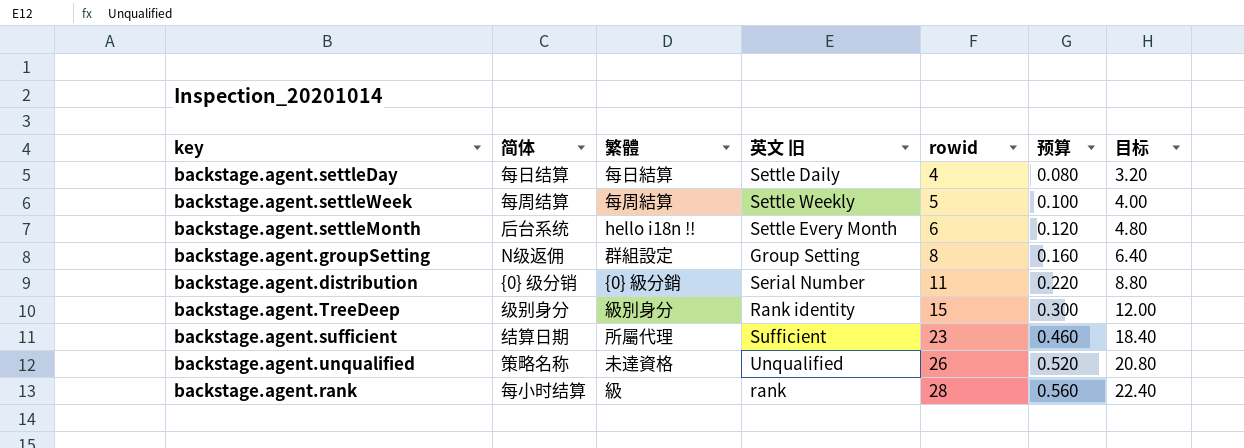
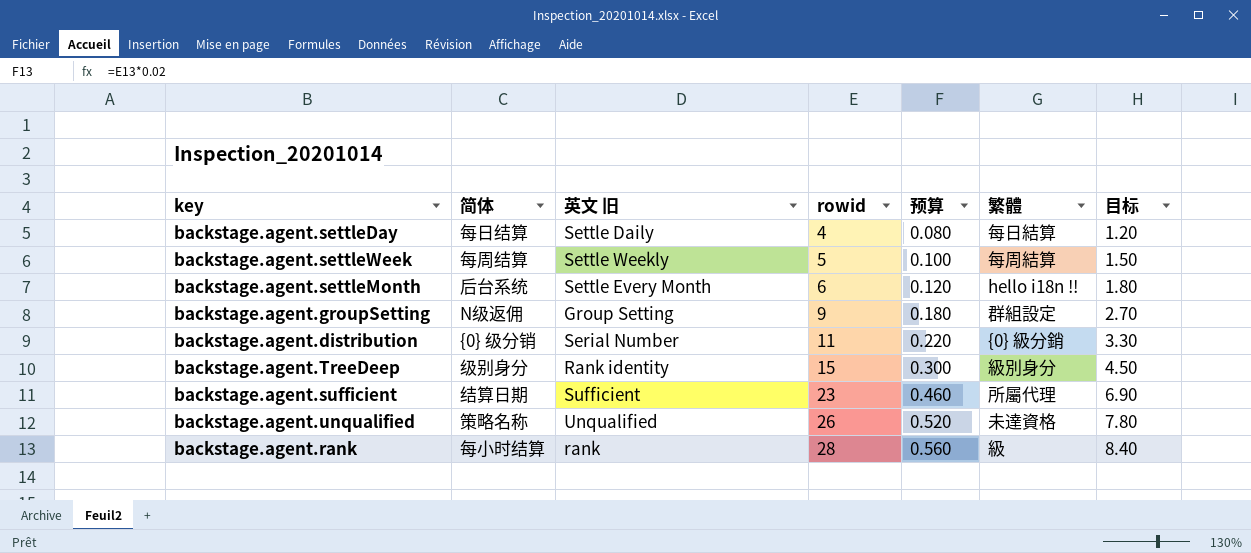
column 繁體 | position: 3 -> 6
column 目标 | formula: [rowid] * 0.8 -> [rowid] * 0.3
backstage.agent.groupSetting | rowid: 8 -> 9
backstage.agent.groupSetting | 预算: 0.160 -> 0.180

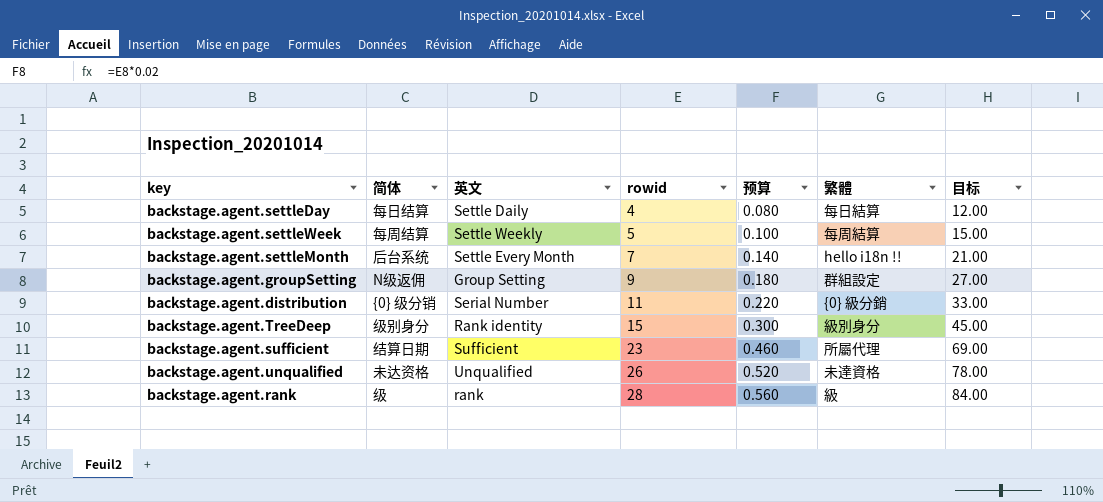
column name: 英文 旧 -> 英文
column 目标 | formula: [rowid] * 0.3 -> [rowid] * 3
backstage.agent.settleMonth | rowid: 6 -> 7
backstage.agent.settleMonth | 预算: 0.120 -> 0.140
backstage.agent.unqualified | 简体: 策略名称 -> 未达资格
backstage.agent.rank | 简体: 每小时结算 -> 级

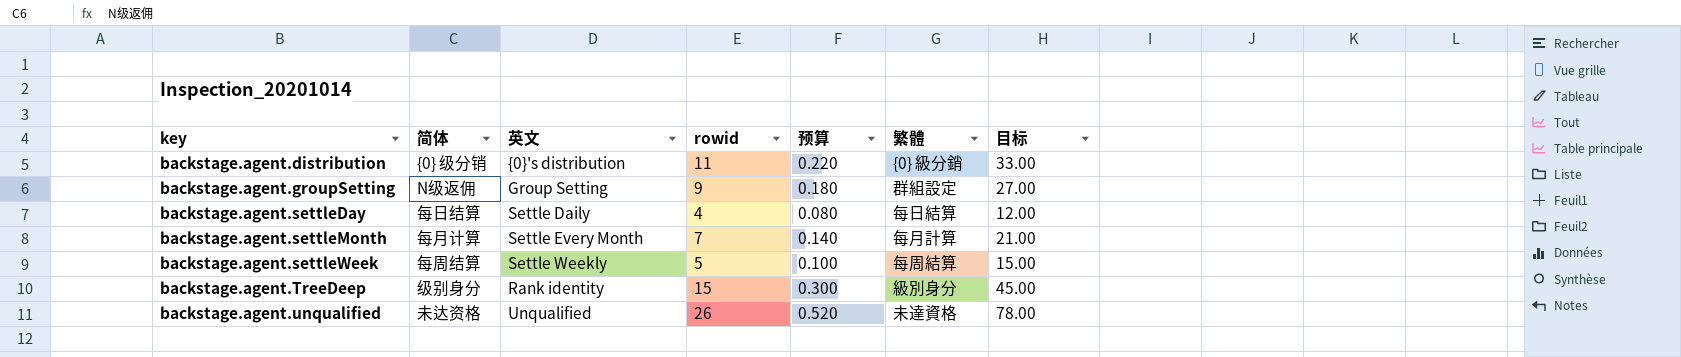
row order: rowid ascending -> key ascending
row backstage.agent.sufficient: 结算日期 | Sufficient | 23 | 0.460 | 所屬代理 | 69.00 -> none
row backstage.agent.rank: 级 | rank | 28 | 0.560 | 級 | 84.00 -> none
backstage.agent.distribution | 英文: Serial Number -> {0}'s distribution
backstage.agent.settleMonth | 简体: 后台系统 -> 每月计算
backstage.agent.settleMonth | 繁體: hello i18n !! -> 每月計算

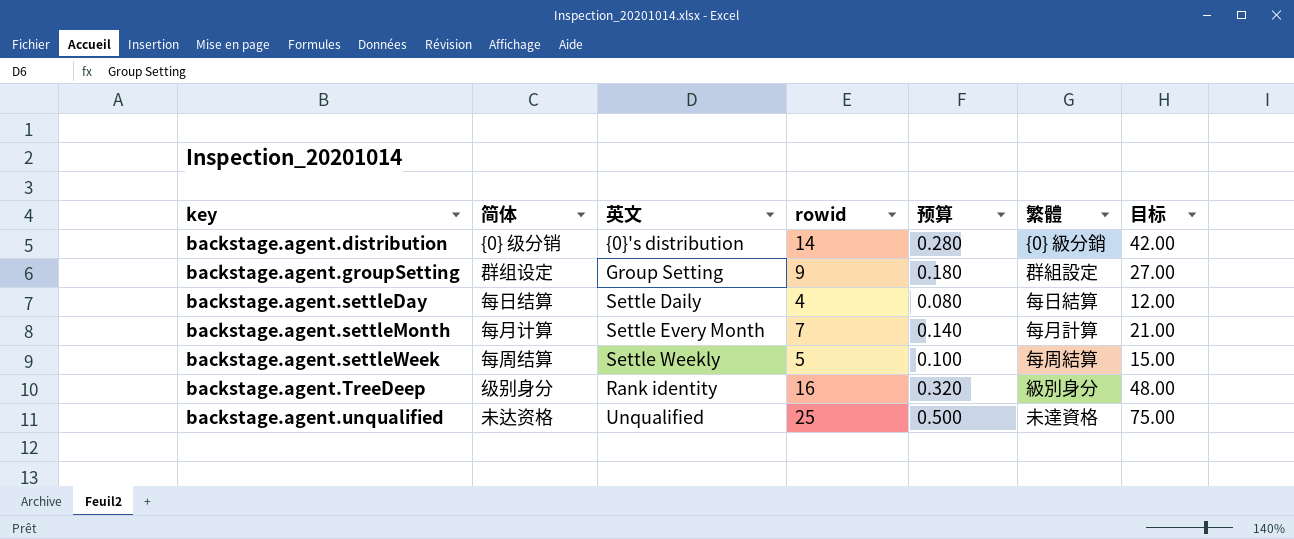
backstage.agent.distribution | rowid: 11 -> 14
backstage.agent.distribution | 预算: 0.220 -> 0.280
backstage.agent.distribution | 目标: 33.00 -> 42.00
backstage.agent.groupSetting | 简体: N级返佣 -> 群组设定
backstage.agent.TreeDeep | rowid: 15 -> 16
backstage.agent.TreeDeep | 预算: 0.300 -> 0.320
backstage.agent.TreeDeep | 目标: 45.00 -> 48.00
backstage.agent.unqualified | rowid: 26 -> 25
backstage.agent.unqualified | 预算: 0.520 -> 0.500
backstage.agent.unqualified | 目标: 78.00 -> 75.00

